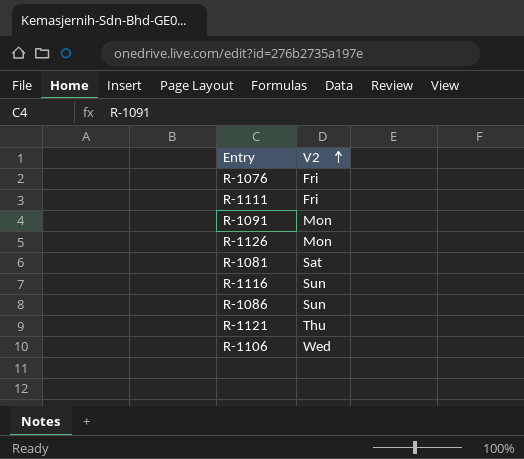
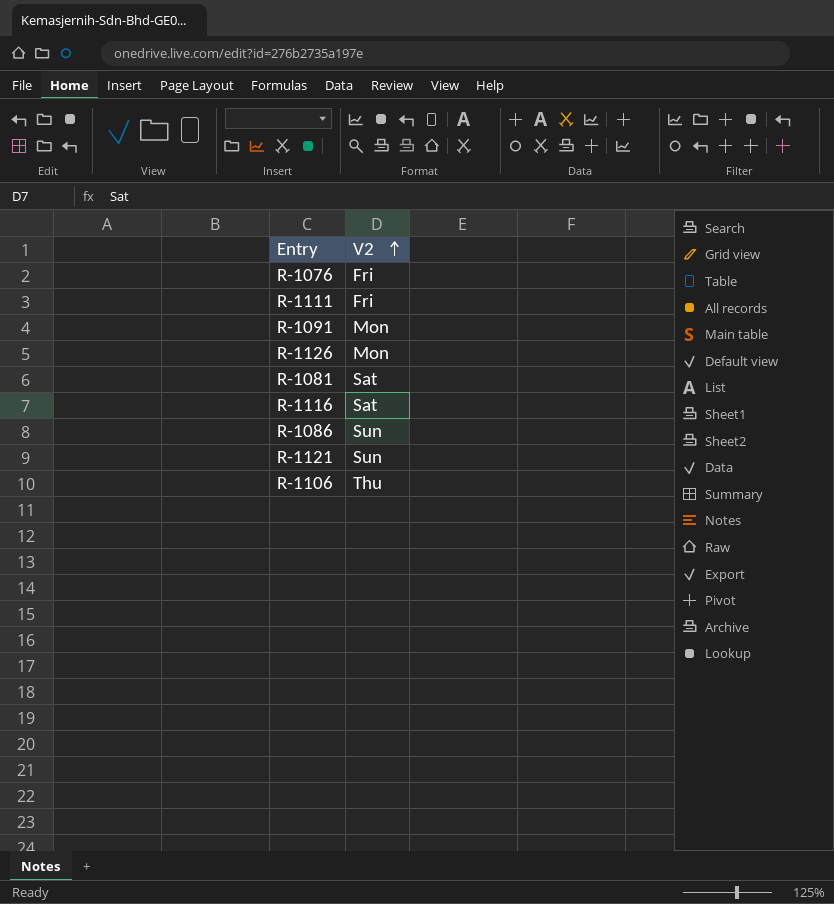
R-1116 | V2: Sun -> Sat
R-1121 | V2: Thu -> Sun
R-1106 | V2: Wed -> Thu

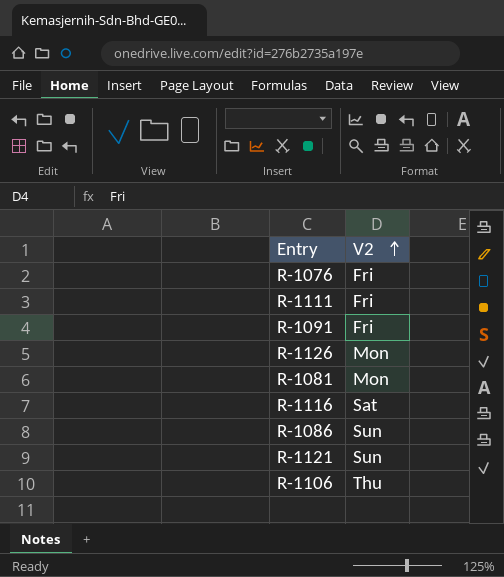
R-1091 | V2: Mon -> Fri
R-1081 | V2: Sat -> Mon

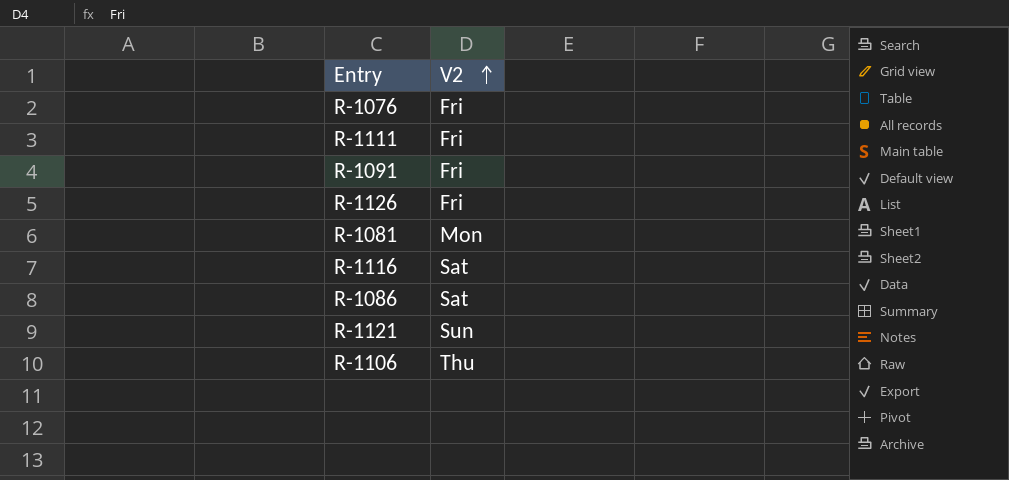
R-1126 | V2: Mon -> Fri
R-1086 | V2: Sun -> Sat

